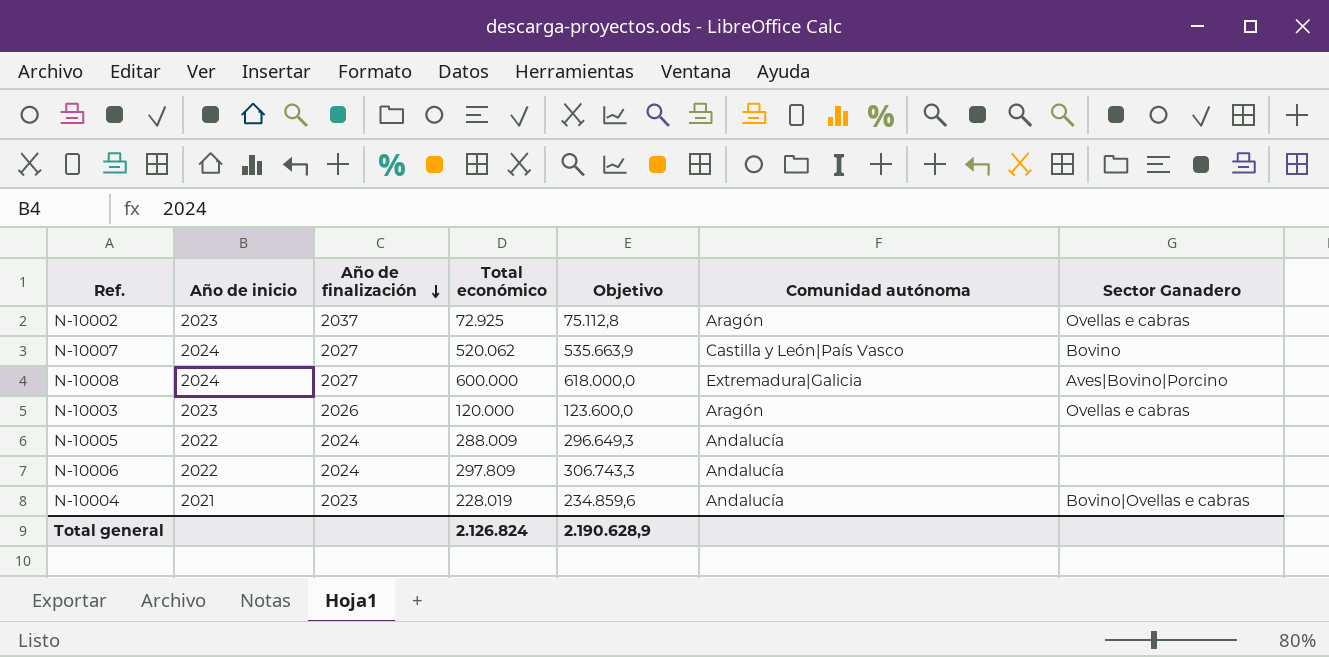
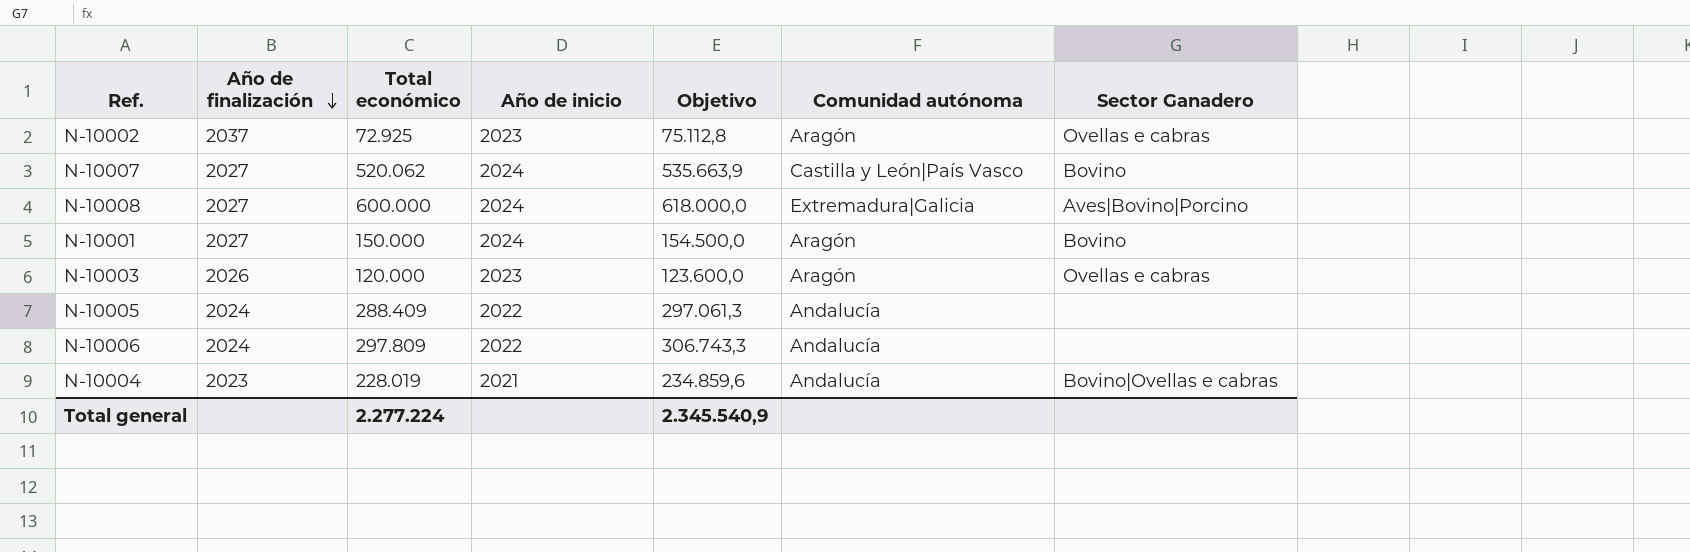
column Año de inicio | position: 2 -> 4
row N-10001: none -> 2027 | 150.000 | 2024 | 154.500,0 | Aragón | Bovino
N-10005 | Total económico: 288.009 -> 288.409
N-10005 | Objetivo: 296.649,3 -> 297.061,3
Total general | Total económico: 2.126.824 -> 2.277.224
Total general | Objetivo: 2.190.628,9 -> 2.345.540,9

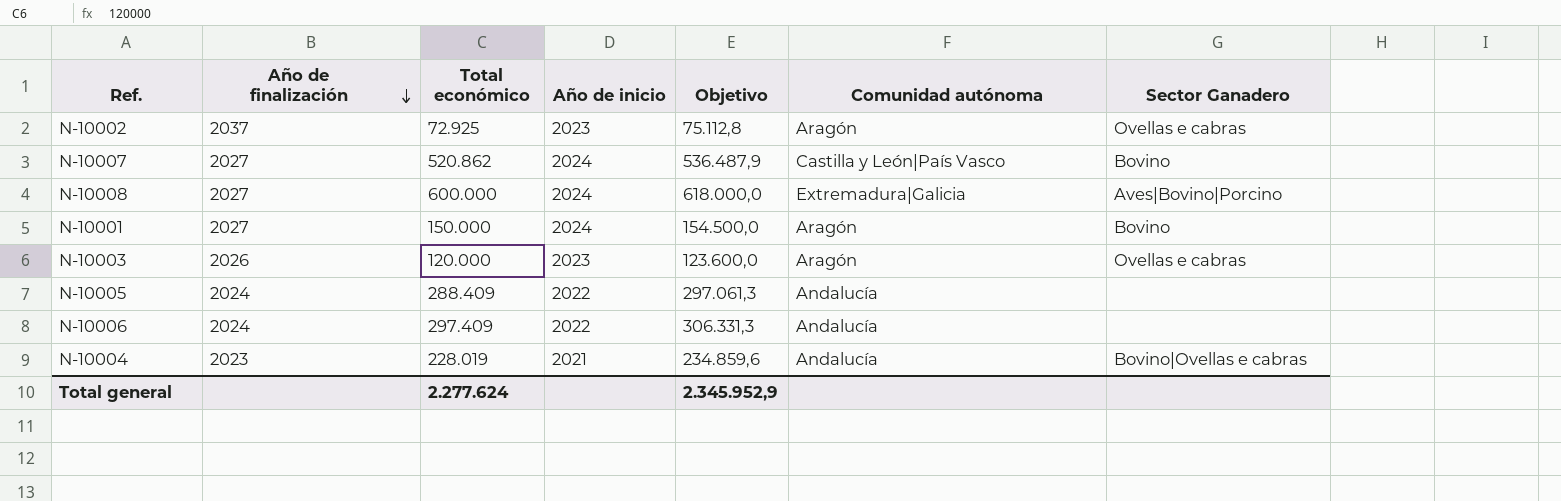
N-10007 | Total económico: 520.062 -> 520.862
N-10007 | Objetivo: 535.663,9 -> 536.487,9
N-10006 | Total económico: 297.809 -> 297.409
N-10006 | Objetivo: 306.743,3 -> 306.331,3
Total general | Total económico: 2.277.224 -> 2.277.624
Total general | Objetivo: 2.345.540,9 -> 2.345.952,9

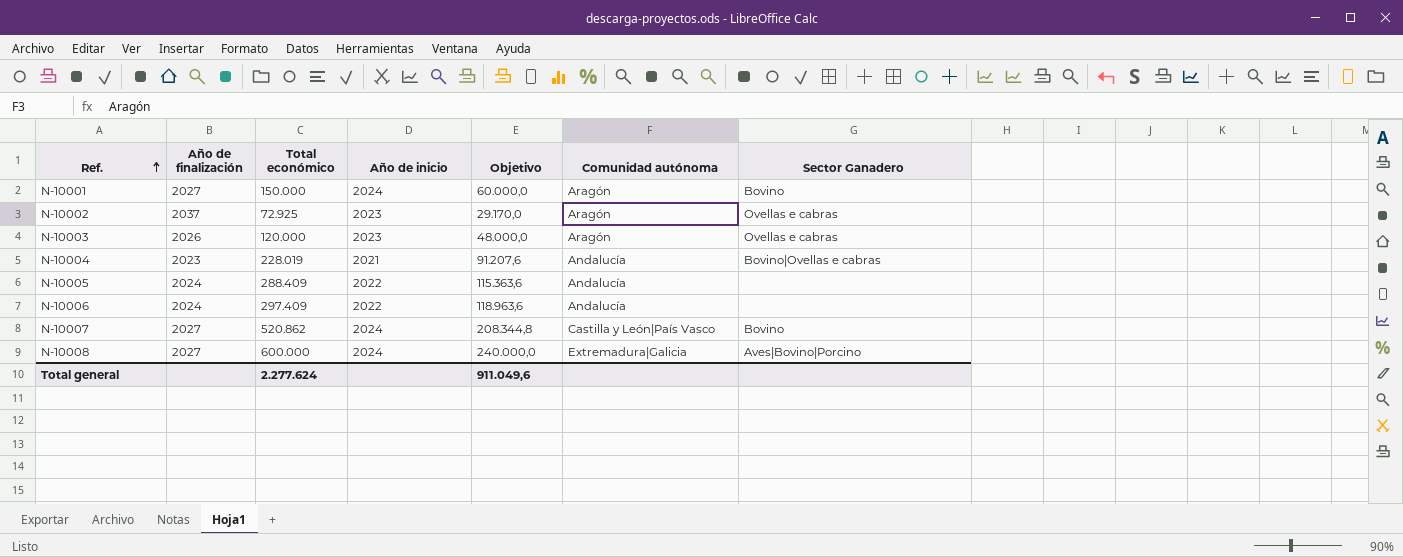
row order: Año de finalización descending -> Ref. ascending
column Objetivo | formula: [Total económico] * 1,03 -> [Total económico] * 0,4
Total general | Objetivo: 2.345.952,9 -> 911.049,6

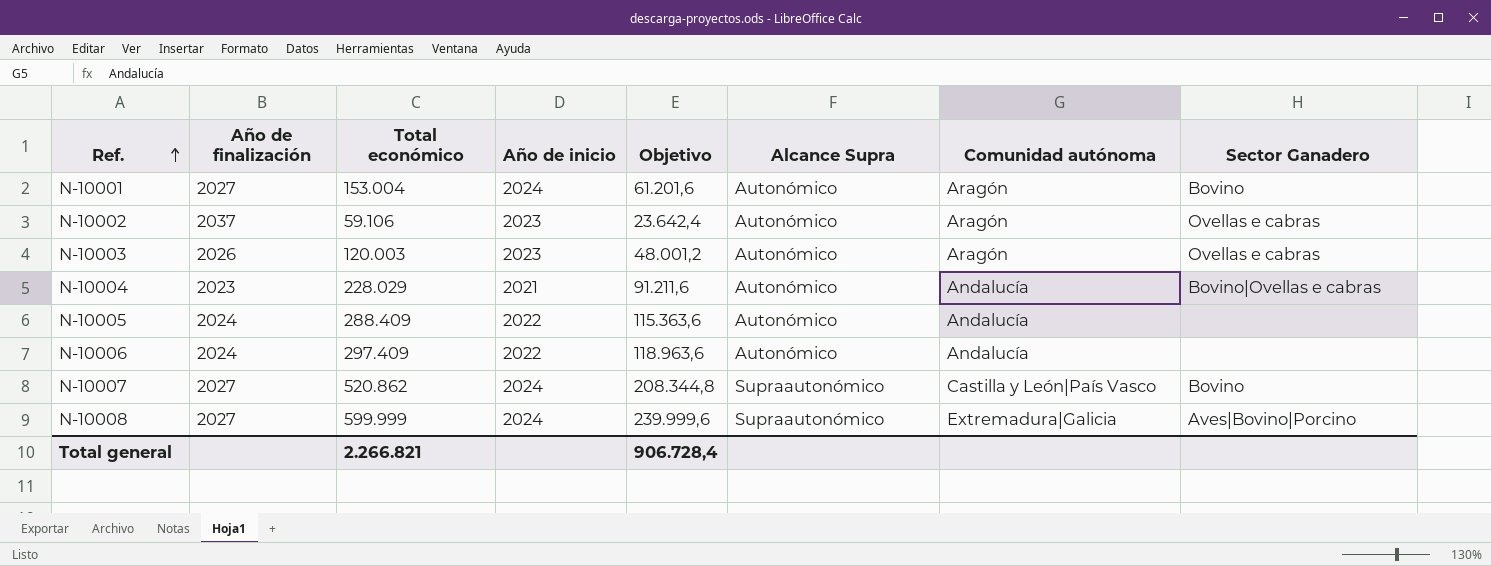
column Alcance Supra | position: none -> 6
N-10001 | Total económico: 150.000 -> 153.004
N-10001 | Objetivo: 60.000,0 -> 61.201,6
N-10002 | Total económico: 72.925 -> 59.106
N-10002 | Objetivo: 29.170,0 -> 23.642,4
N-10003 | Total económico: 120.000 -> 120.003
N-10003 | Objetivo: 48.000,0 -> 48.001,2
N-10004 | Total económico: 228.019 -> 228.029
N-10004 | Objetivo: 91.207,6 -> 91.211,6
N-10008 | Total económico: 600.000 -> 599.999
N-10008 | Objetivo: 240.000,0 -> 239.999,6
Total general | Total económico: 2.277.624 -> 2.266.821
Total general | Objetivo: 911.049,6 -> 906.728,4

